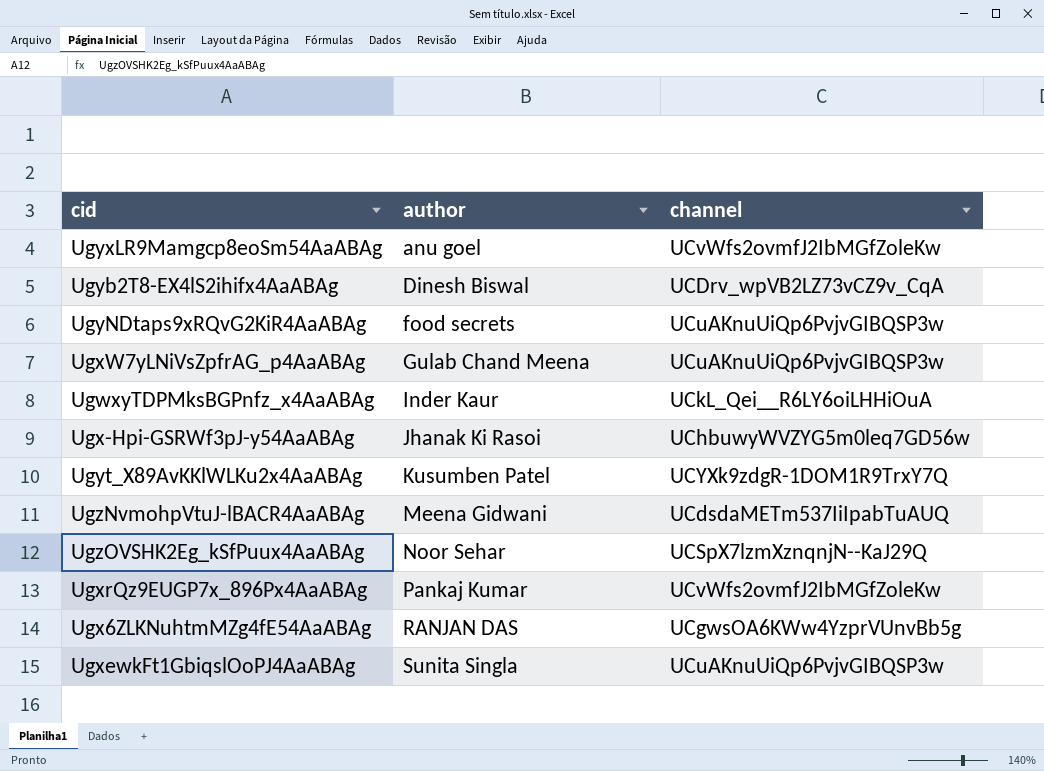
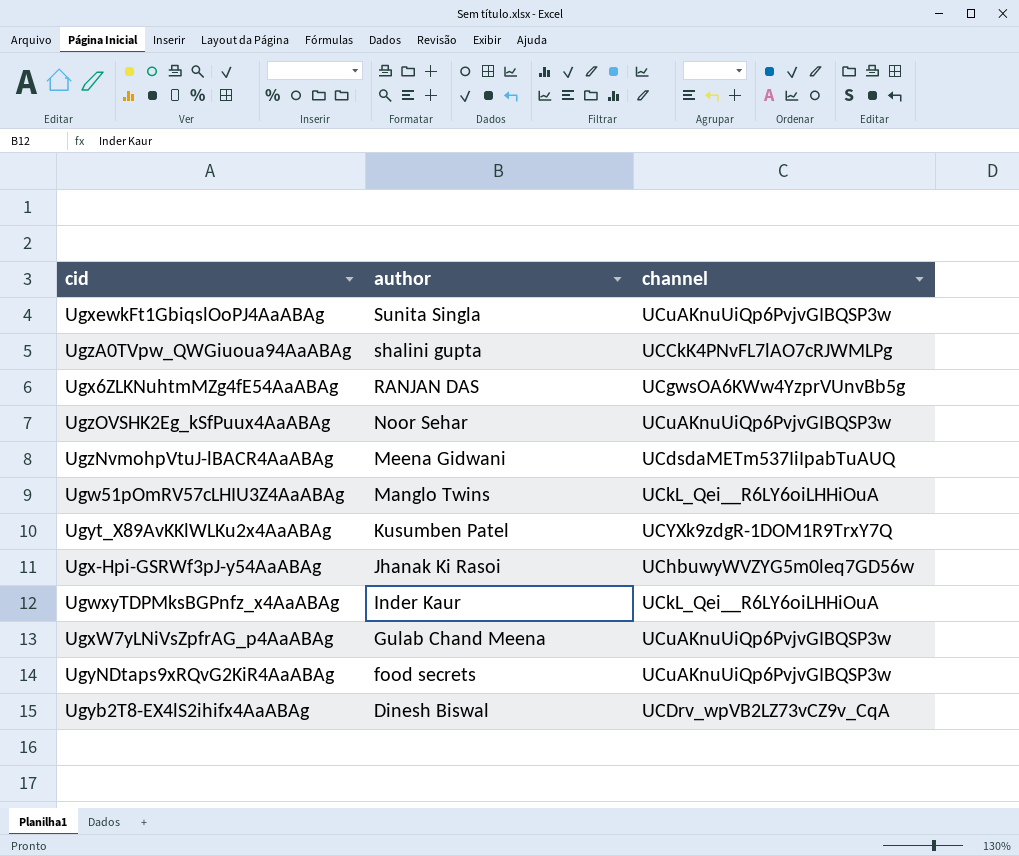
row order: author ascending -> author descending
row UgyxLR9Mamgcp8eoSm54AaABAg: anu goel | UCvWfs2ovmfJ2IbMGfZoleKw -> none
row UgxrQz9EUGP7x_896Px4AaABAg: Pankaj Kumar | UCvWfs2ovmfJ2IbMGfZoleKw -> none
row UgzA0TVpw_QWGiuoua94AaABAg: none -> shalini gupta | UCCkK4PNvFL7lAO7cRJWMLPg
UgzOVSHK2Eg_kSfPuux4AaABAg | channel: UCSpX7lzmXznqnjN--KaJ29Q -> UCuAKnuUiQp6PvjvGIBQSP3w
row Ugw51pOmRV57cLHIU3Z4AaABAg: none -> Manglo Twins | UCkL_Qei__R6LY6oiLHHiOuA

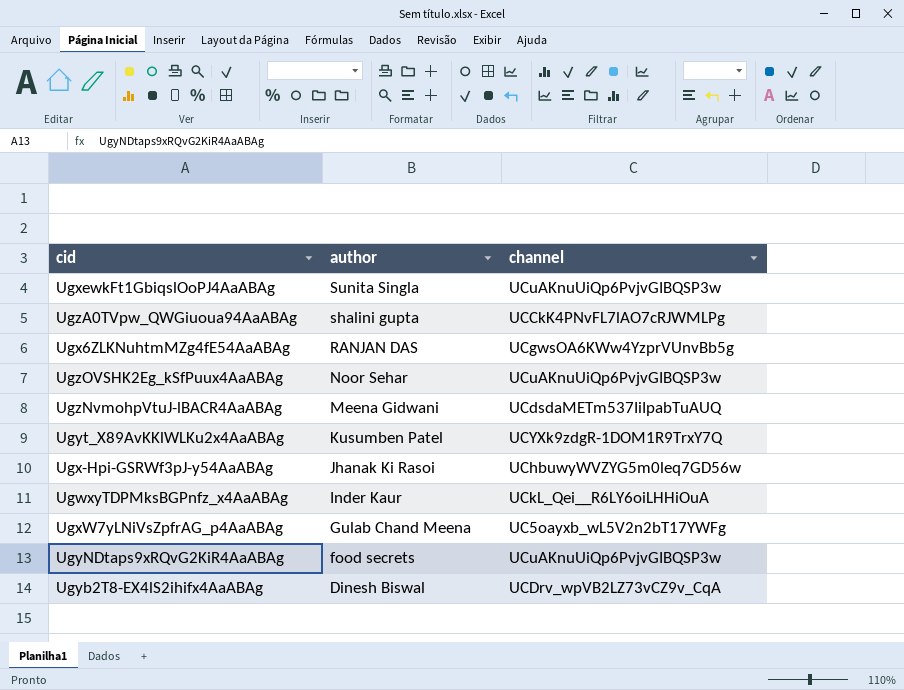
row Ugw51pOmRV57cLHIU3Z4AaABAg: Manglo Twins | UCkL_Qei__R6LY6oiLHHiOuA -> none
UgxW7yLNiVsZpfrAG_p4AaABAg | channel: UCuAKnuUiQp6PvjvGIBQSP3w -> UC5oayxb_wL5V2n2bT17YWFg

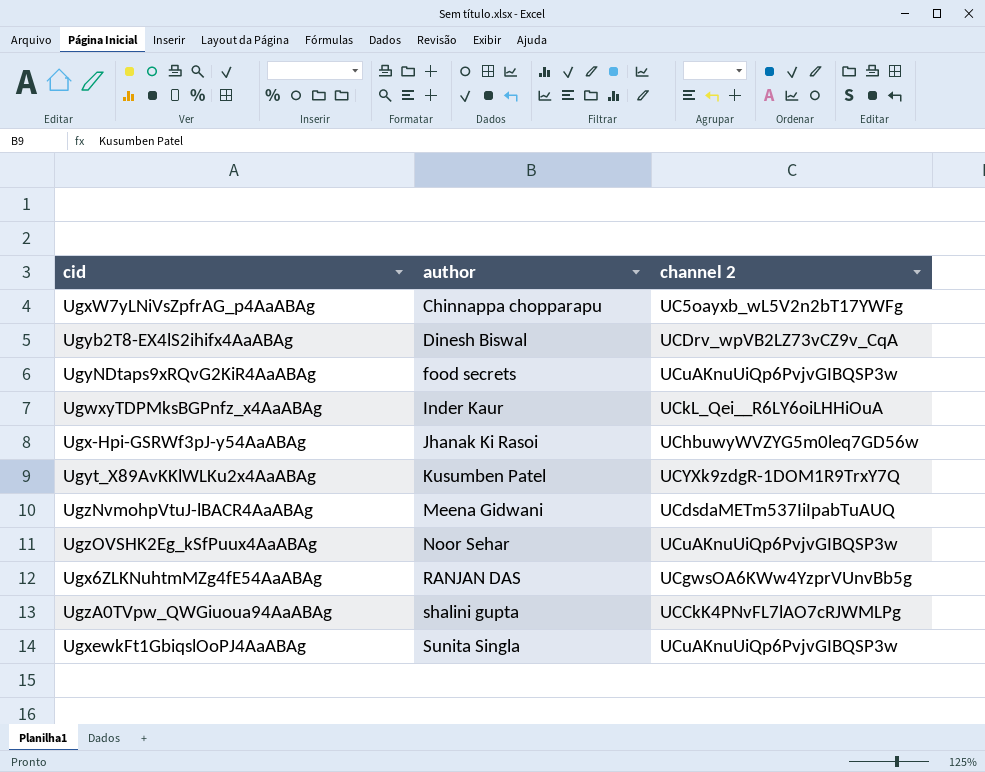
row order: author descending -> author ascending
column name: channel -> channel 2
UgxW7yLNiVsZpfrAG_p4AaABAg | author: Gulab Chand Meena -> Chinnappa chopparapu

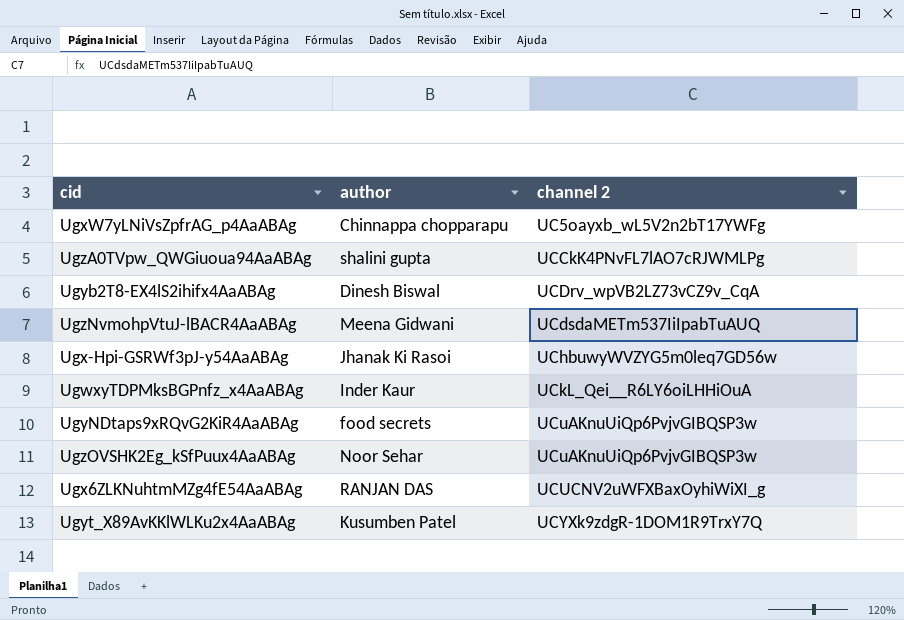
row order: author ascending -> channel 2 ascending
row UgxewkFt1GbiqslOoPJ4AaABAg: Sunita Singla | UCuAKnuUiQp6PvjvGIBQSP3w -> none
Ugx6ZLKNuhtmMZg4fE54AaABAg | channel 2: UCgwsOA6KWw4YzprVUnvBb5g -> UCUCNV2uWFXBaxOyhiWiXI_g

